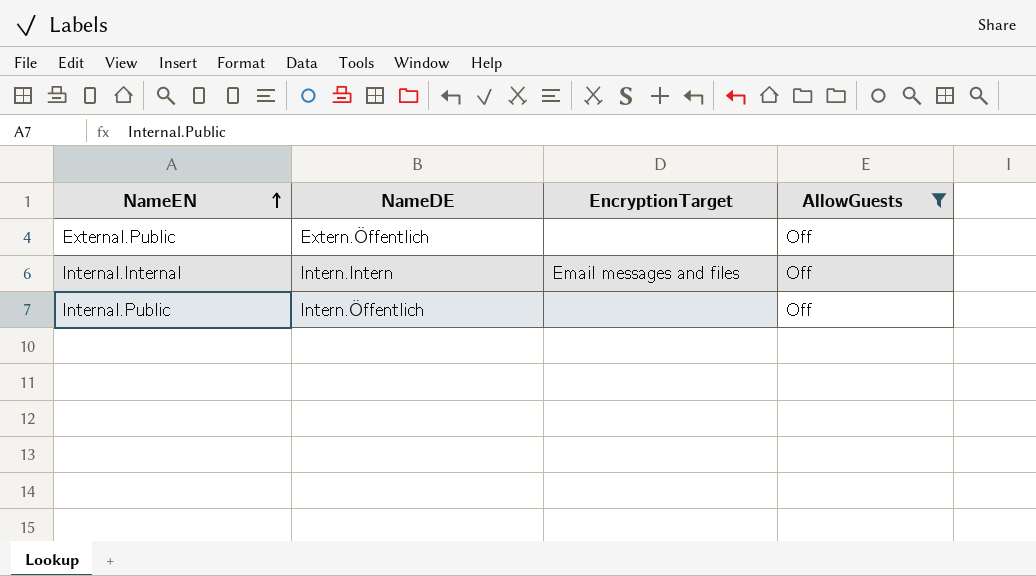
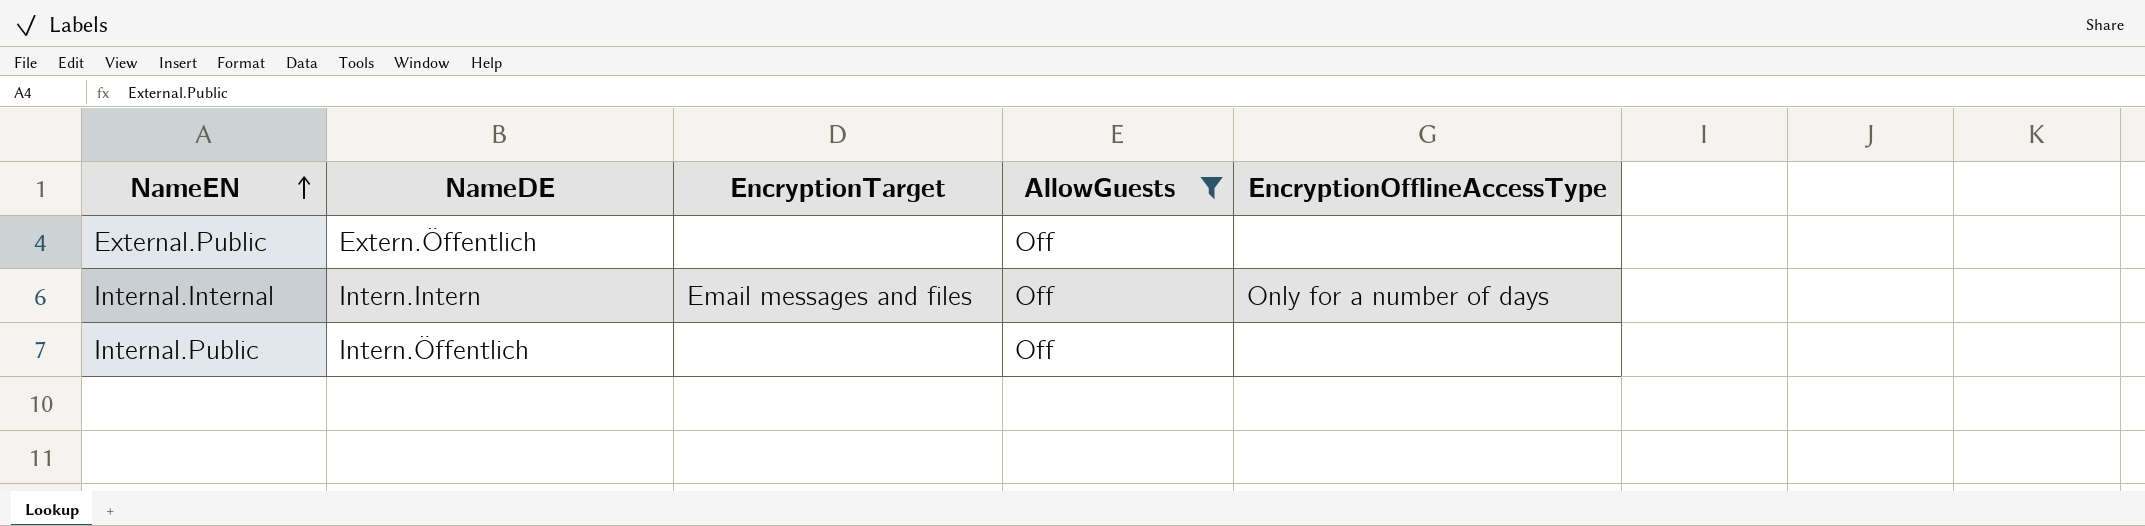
column EncryptionOfflineAccessType | position: none -> 5

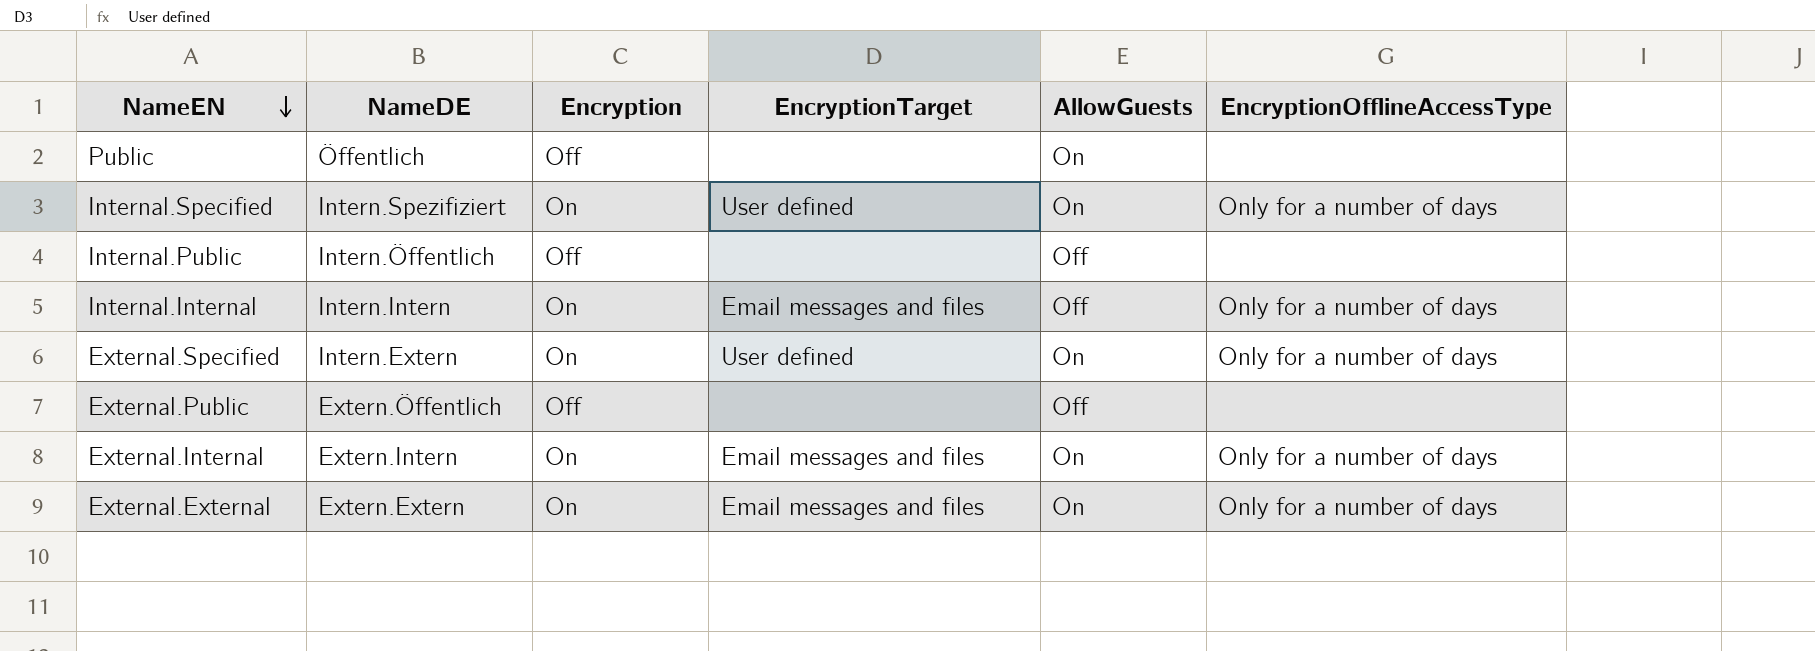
filter: AllowGuests = Off -> none
row order: NameEN ascending -> NameEN descending
column Encryption | position: none -> 3

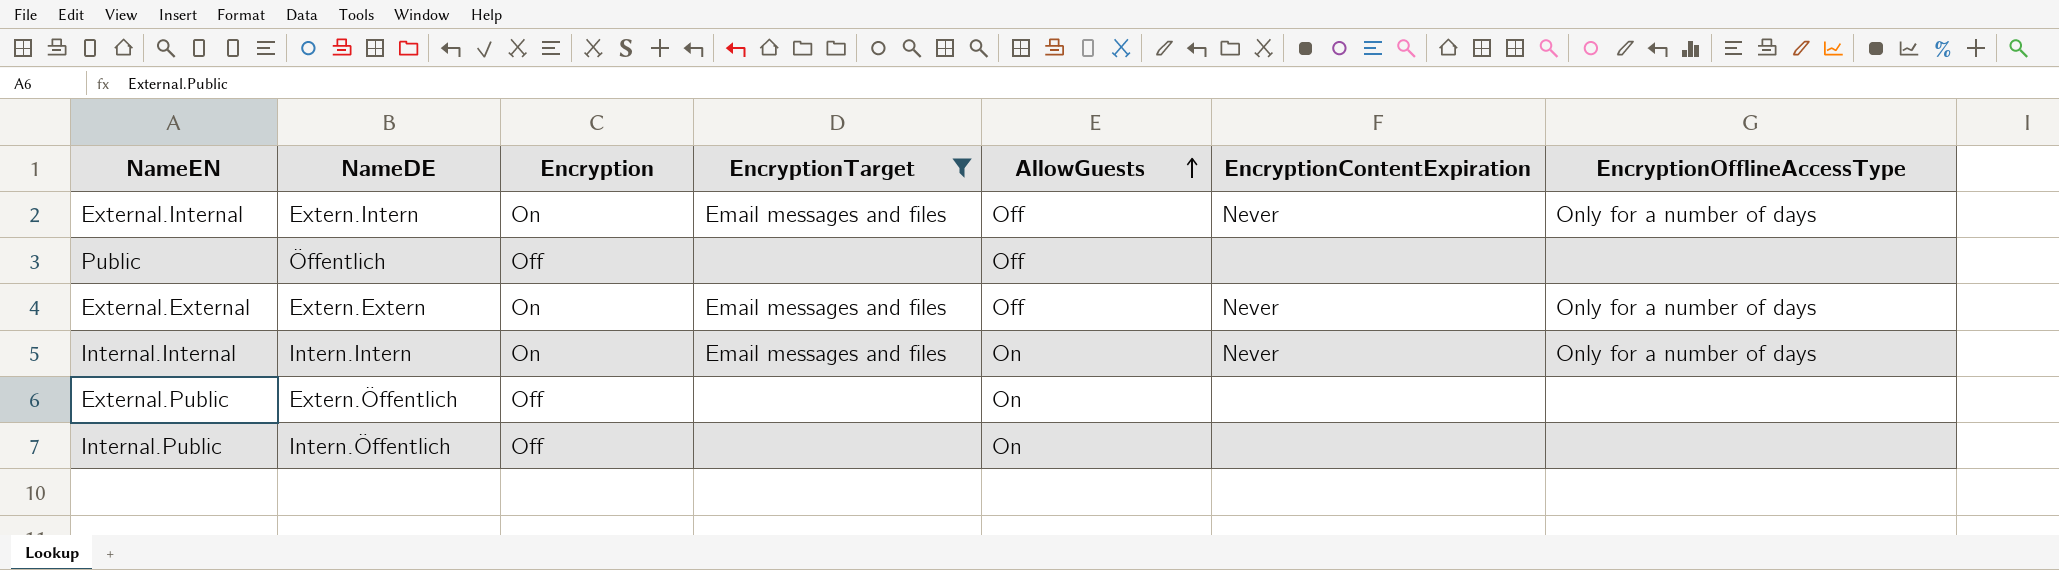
filter: none -> EncryptionTarget != User defined
row order: NameEN descending -> AllowGuests ascending
column EncryptionContentExpiration | position: none -> 6
External.Internal | AllowGuests: On -> Off
Public | AllowGuests: On -> Off
External.External | AllowGuests: On -> Off
Internal.Internal | AllowGuests: Off -> On
External.Public | AllowGuests: Off -> On
Internal.Public | AllowGuests: Off -> On

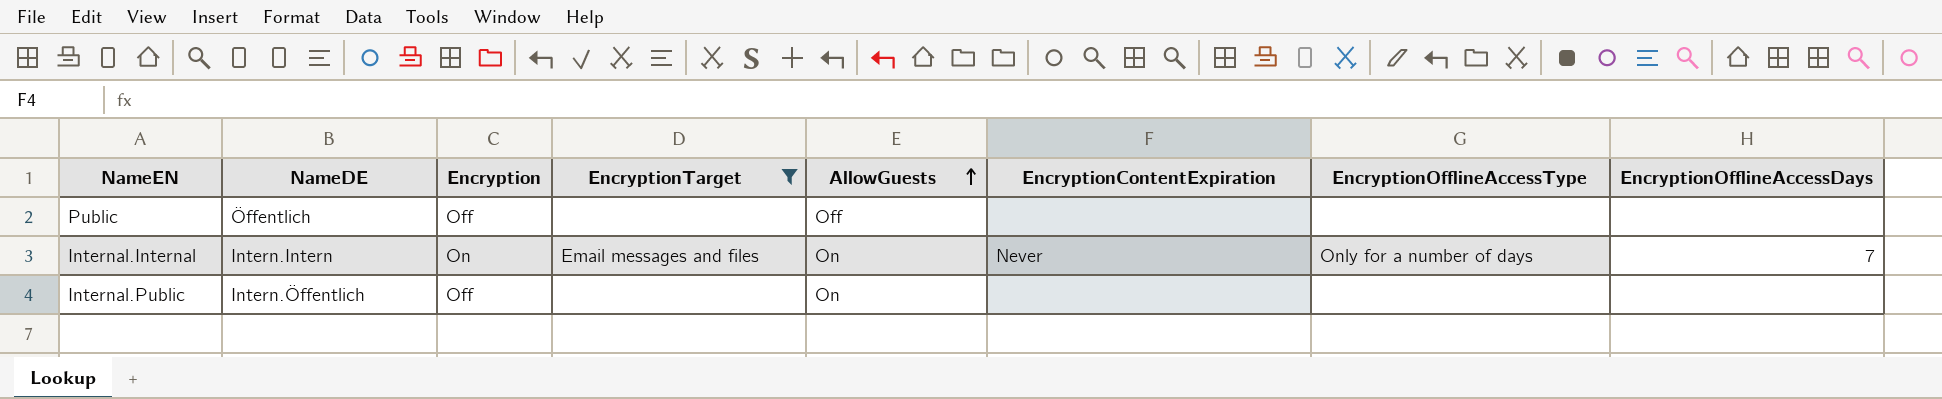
column EncryptionOfflineAccessDays | position: none -> 8
row External.Internal: Extern.Intern | On | Email messages and files | Off | Never | Only for a number of days -> none
row External.External: Extern.Extern | On | Email messages and files | Off | Never | Only for a number of days -> none
row External.Public: Extern.Öffentlich | Off | none | On | none | none -> none

